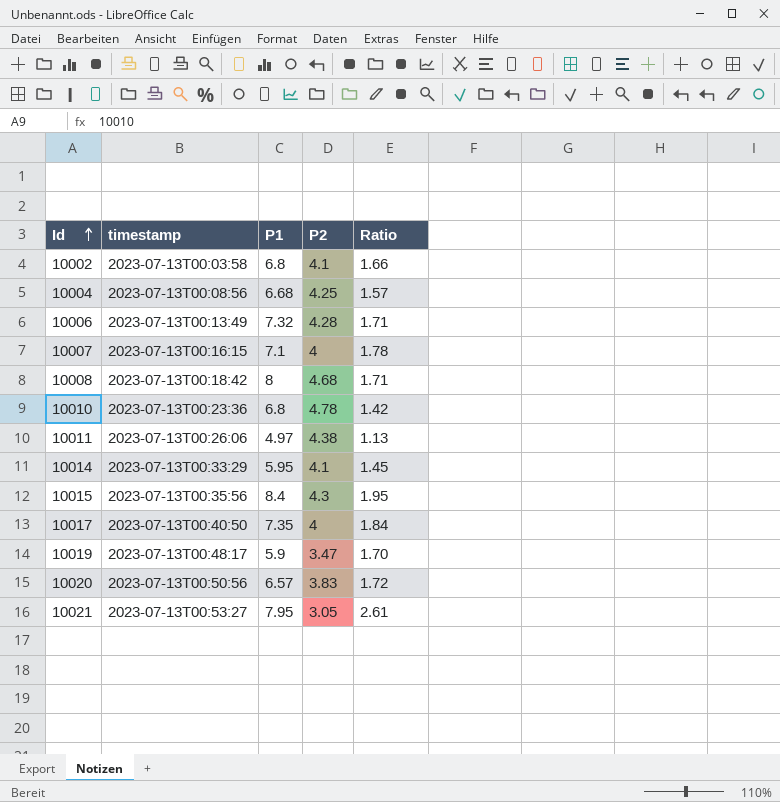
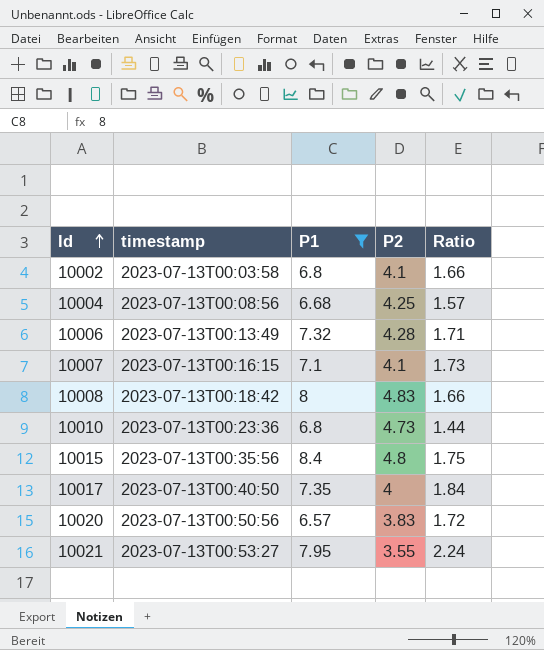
filter: none -> P1 >= 6.57
10007 | P2: 4 -> 4.1
10007 | Ratio: 1.78 -> 1.73
10008 | P2: 4.68 -> 4.83
10008 | Ratio: 1.71 -> 1.66
10010 | P2: 4.78 -> 4.73
10010 | Ratio: 1.42 -> 1.44
10015 | P2: 4.3 -> 4.8
10015 | Ratio: 1.95 -> 1.75
10021 | P2: 3.05 -> 3.55
10021 | Ratio: 2.61 -> 2.24

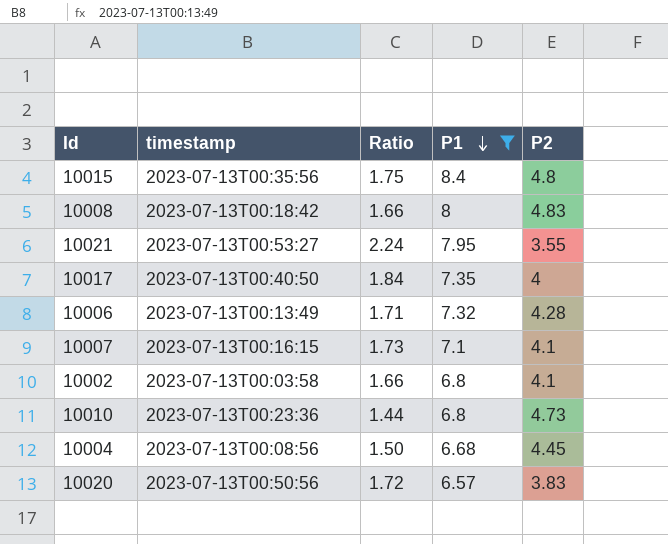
row order: Id ascending -> P1 descending
column Ratio | position: 5 -> 3
10004 | Ratio: 1.57 -> 1.50
10004 | P2: 4.25 -> 4.45

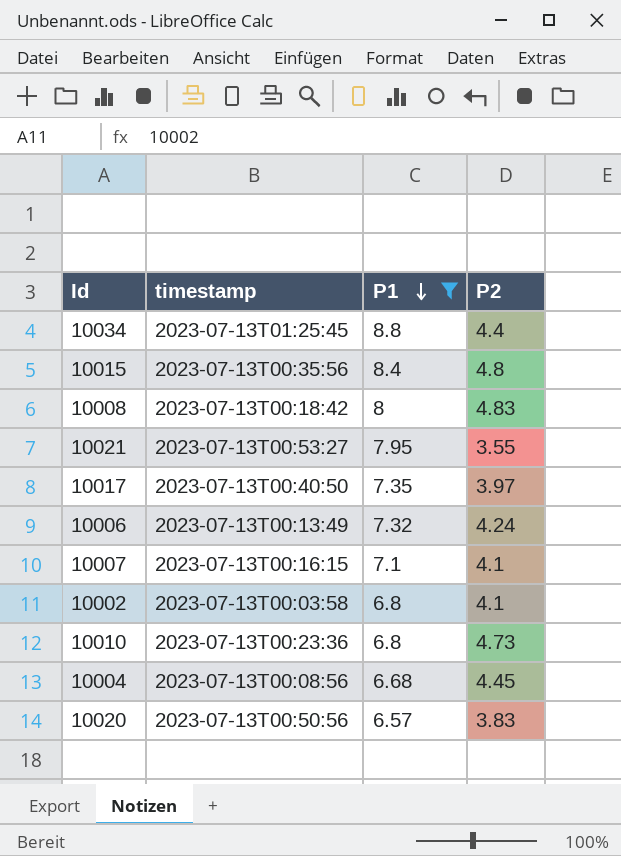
column Ratio | formula: [P1] / [P2] -> none
row 10034: none -> 2023-07-13T01:25:45 | 8.8 | 4.4
10017 | P2: 4 -> 3.97
10006 | P2: 4.28 -> 4.24

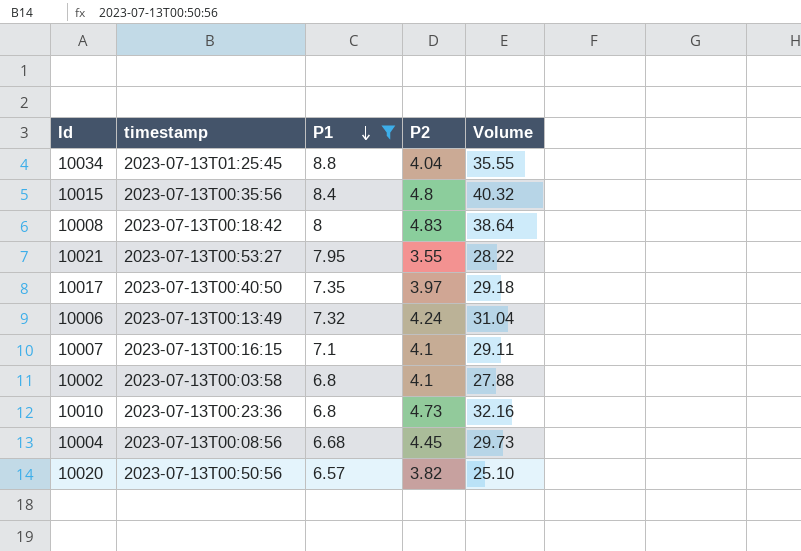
column Volume | formula: none -> [P1] * [P2]
10034 | P2: 4.4 -> 4.04
10020 | P2: 3.83 -> 3.82

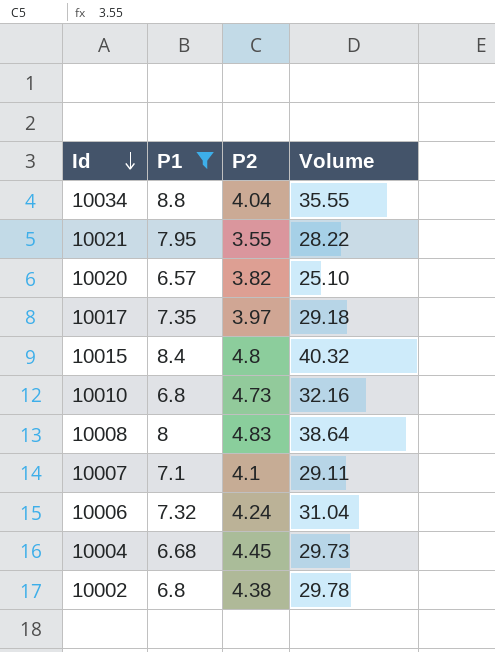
row order: P1 descending -> Id descending
column timestamp | position: 2 -> none
10002 | P2: 4.1 -> 4.38
10002 | Volume: 27.88 -> 29.78

